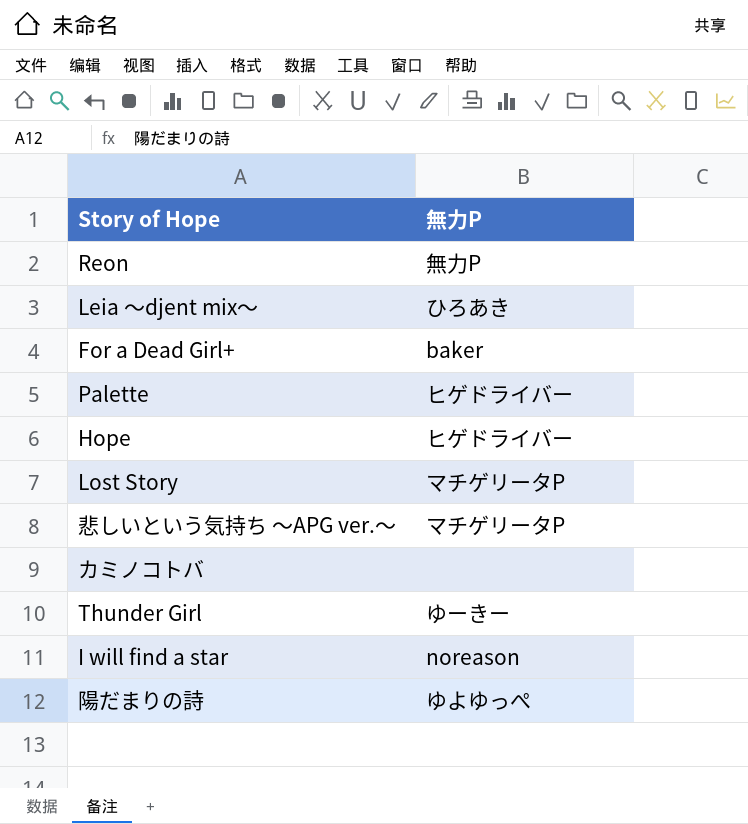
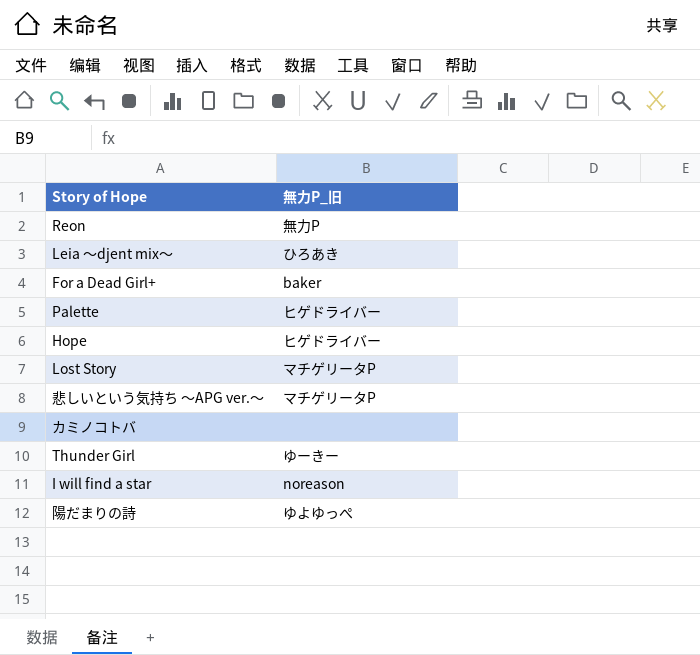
column name: 無力P -> 無力P_旧

